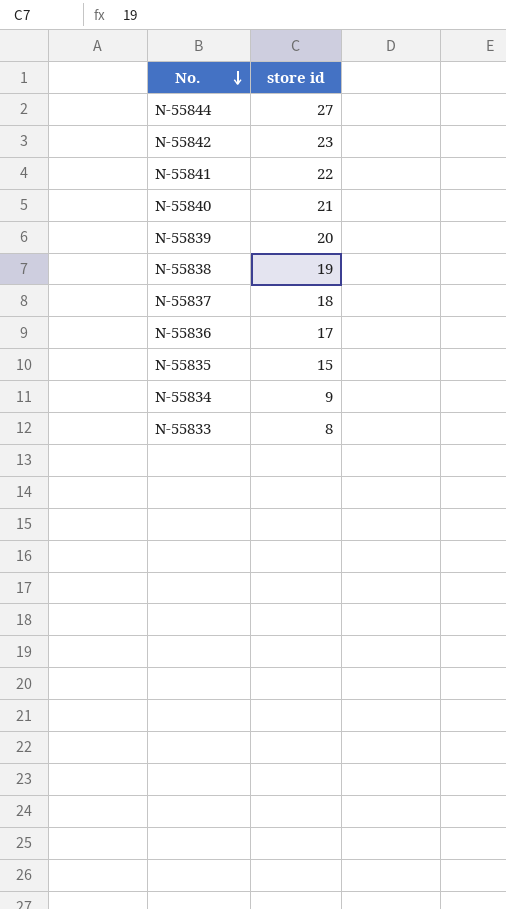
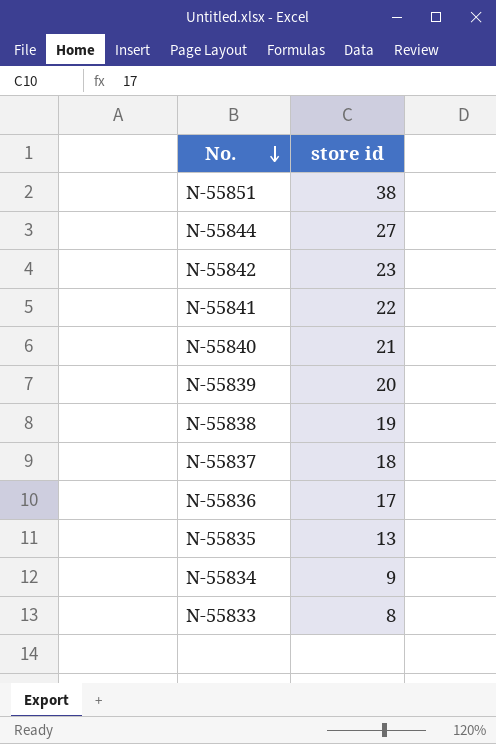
row N-55851: none -> 38
N-55835 | store id: 15 -> 13

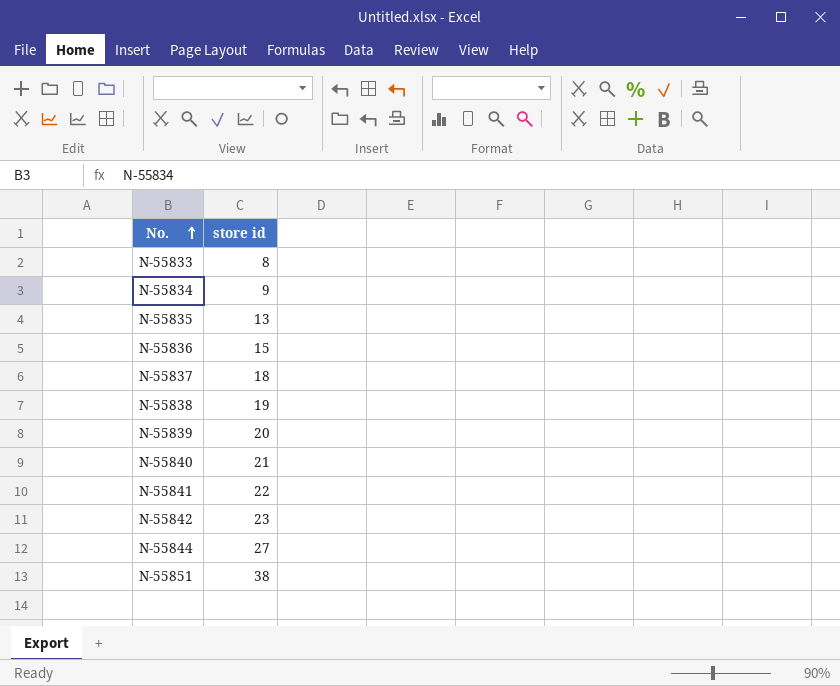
row order: No. descending -> No. ascending
N-55836 | store id: 17 -> 15

